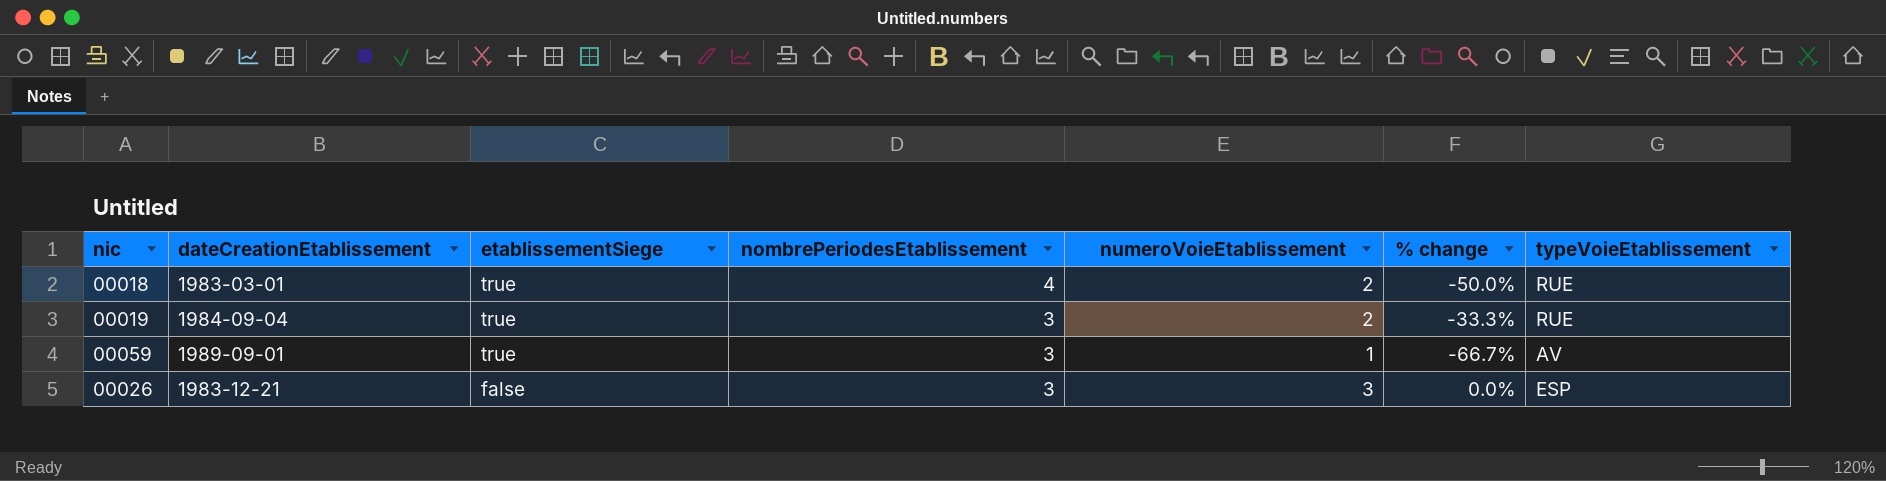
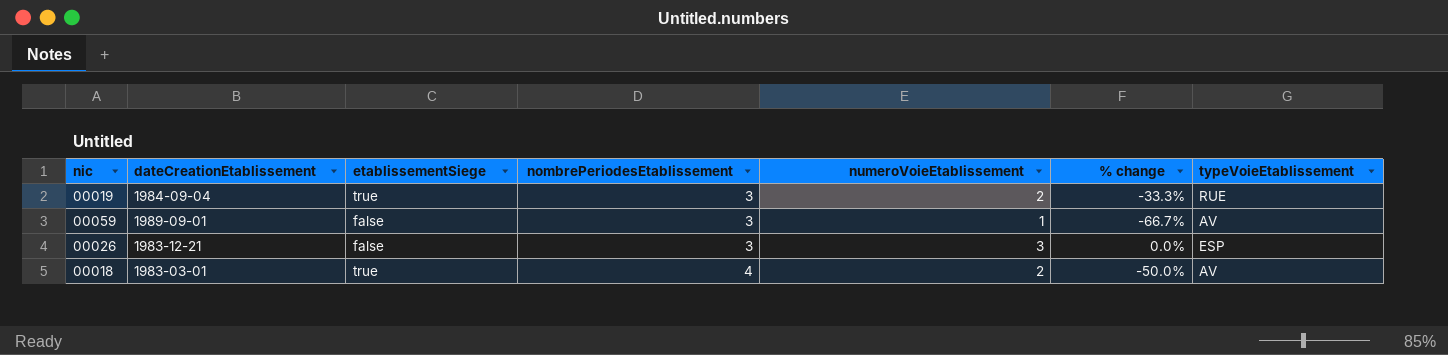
row order: etablissementSiege descending -> nombrePeriodesEtablissement ascending
00059 | etablissementSiege: true -> false
00018 | typeVoieEtablissement: RUE -> AV

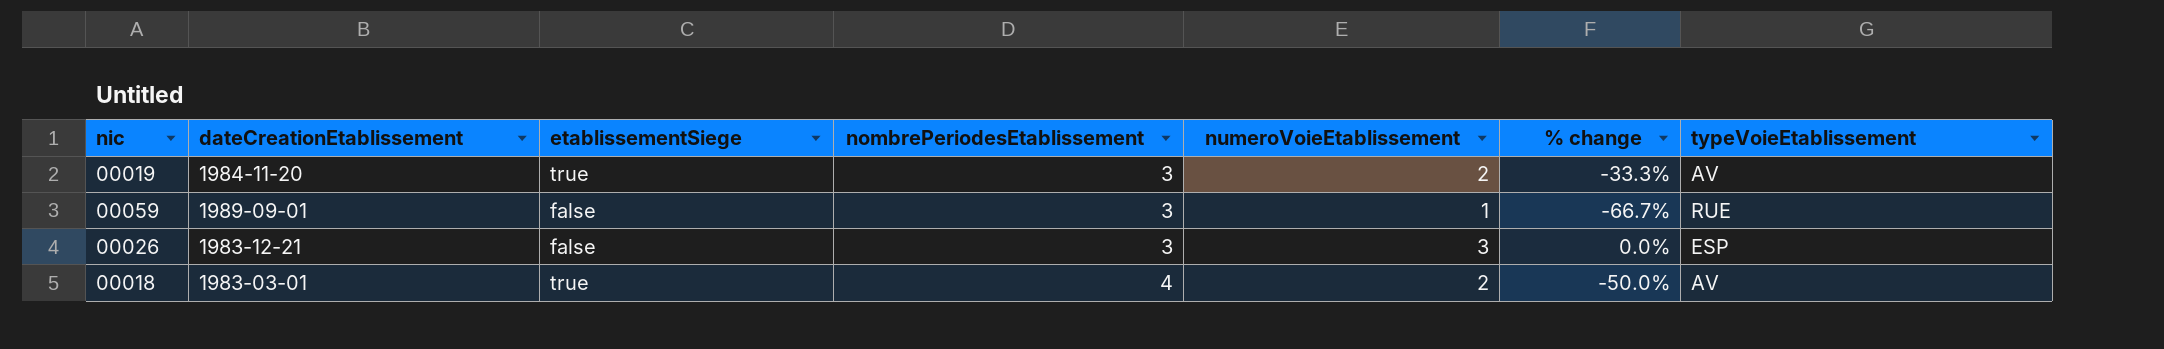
00019 | dateCreationEtablissement: 1984-09-04 -> 1984-11-20
00019 | typeVoieEtablissement: RUE -> AV
00059 | typeVoieEtablissement: AV -> RUE

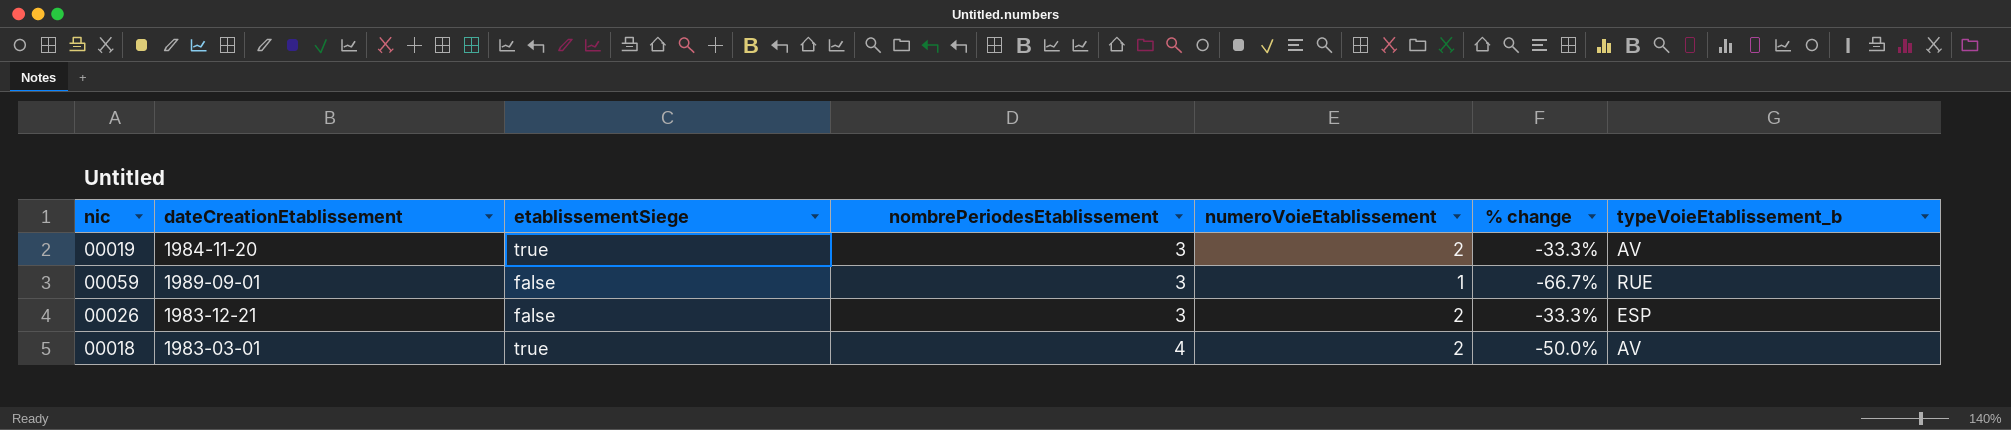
column name: typeVoieEtablissement -> typeVoieEtablissement_b
00026 | numeroVoieEtablissement: 3 -> 2
00026 | % change: 0.0% -> -33.3%

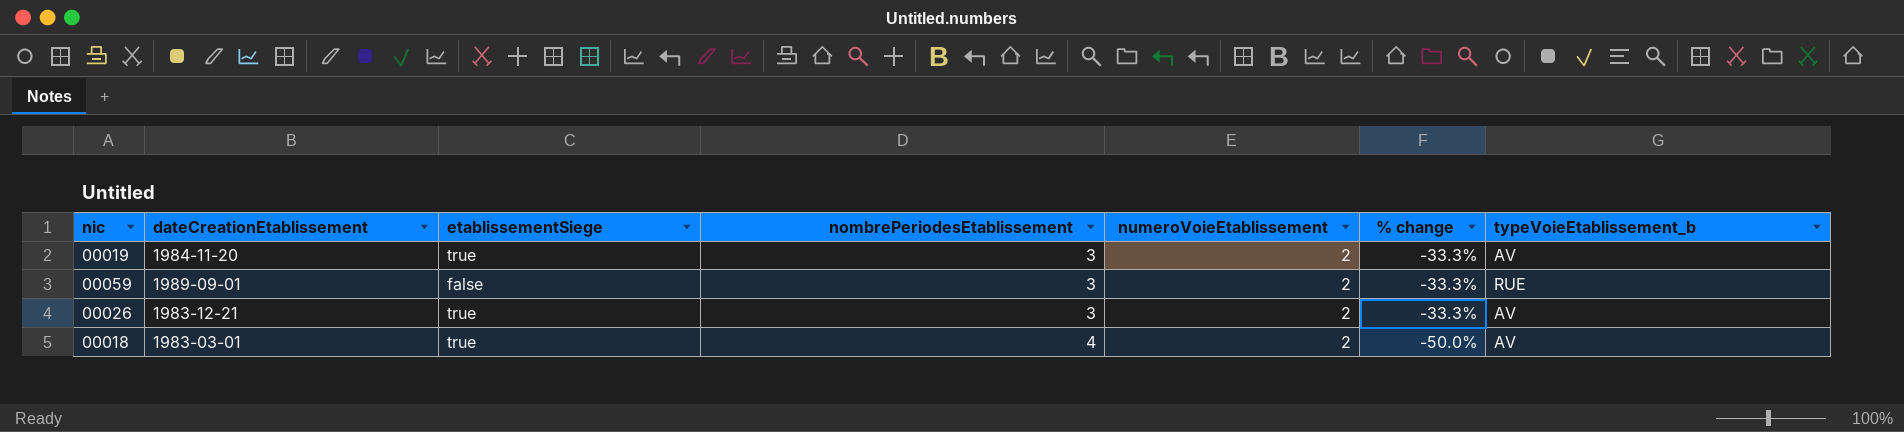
00059 | numeroVoieEtablissement: 1 -> 2
00059 | % change: -66.7% -> -33.3%
00026 | etablissementSiege: false -> true
00026 | typeVoieEtablissement_b: ESP -> AV

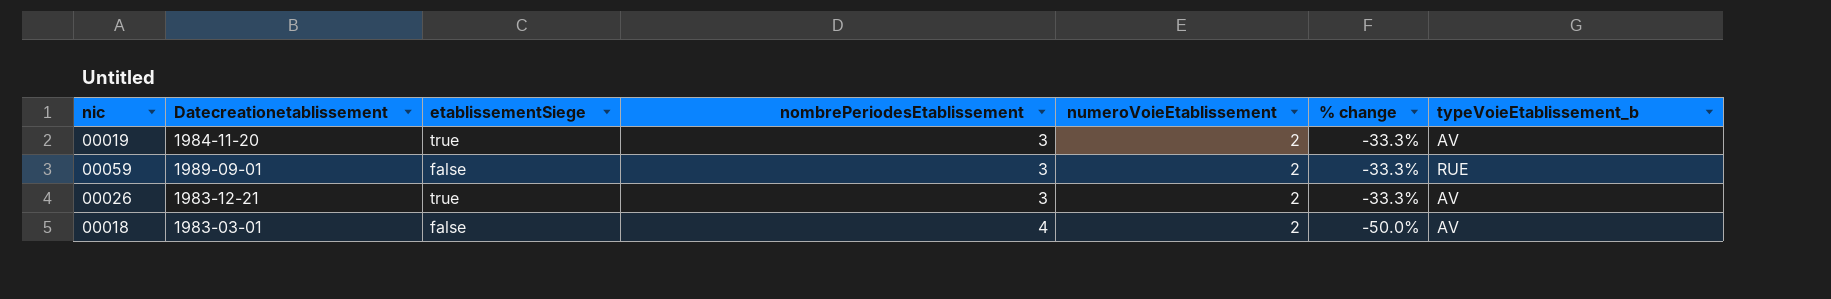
column name: dateCreationEtablissement -> Datecreationetablissement
00018 | etablissementSiege: true -> false

